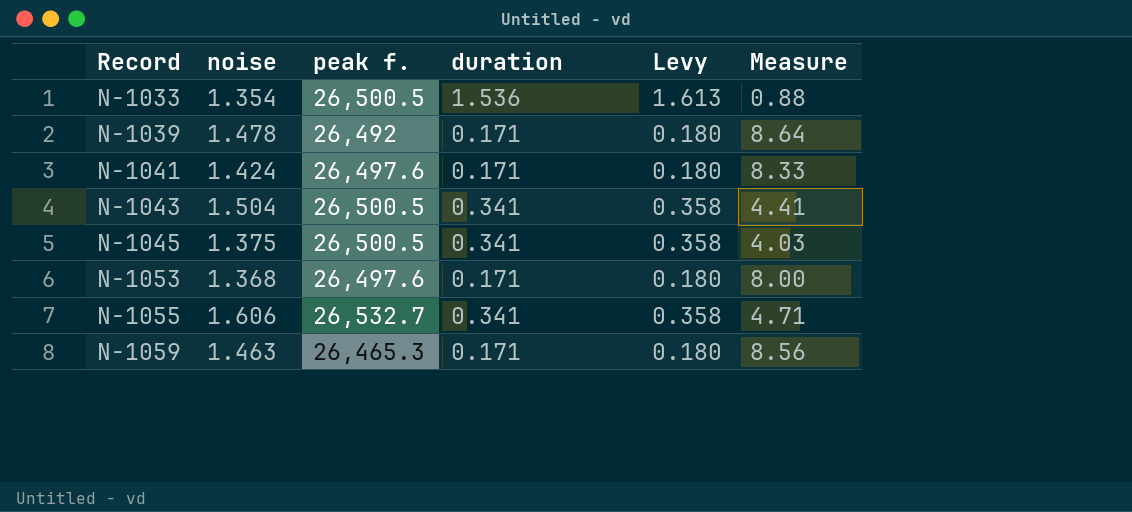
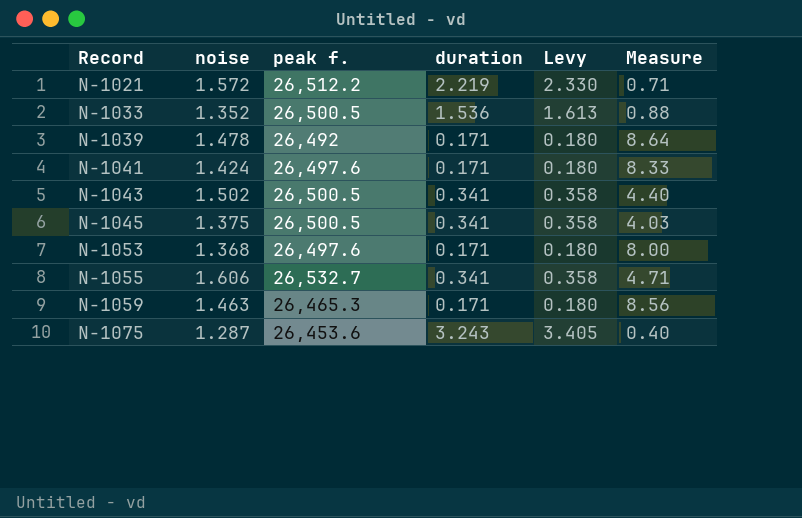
row N-1021: none -> 1.572 | 26,512.2 | 2.219 | 2.330 | 0.71
N-1033 | noise: 1.354 -> 1.352
N-1043 | noise: 1.504 -> 1.502
N-1043 | Measure: 4.41 -> 4.40
row N-1075: none -> 1.287 | 26,453.6 | 3.243 | 3.405 | 0.40

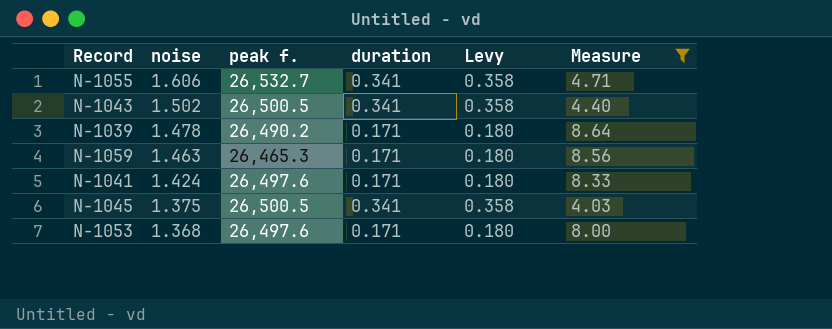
filter: none -> Measure >= 4.03
row order: Record ascending -> noise descending
N-1039 | peak f.: 26,492 -> 26,490.2

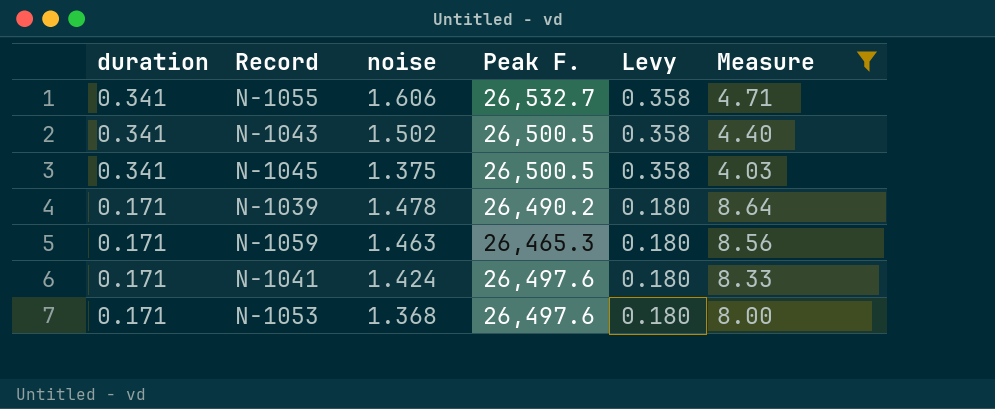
row order: noise descending -> duration descending
column duration | position: 4 -> 1
column name: peak f. -> Peak F.

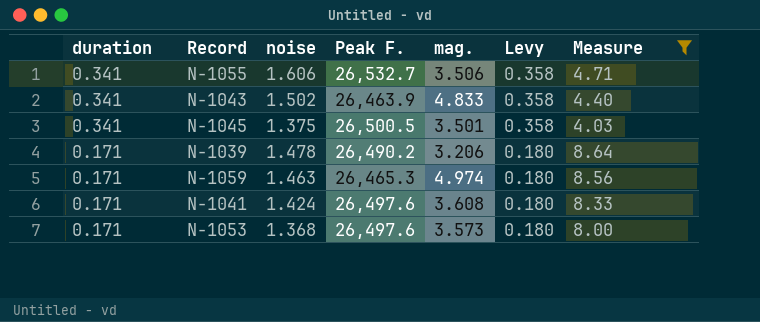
column mag. | position: none -> 5
N-1043 | Peak F.: 26,500.5 -> 26,463.9

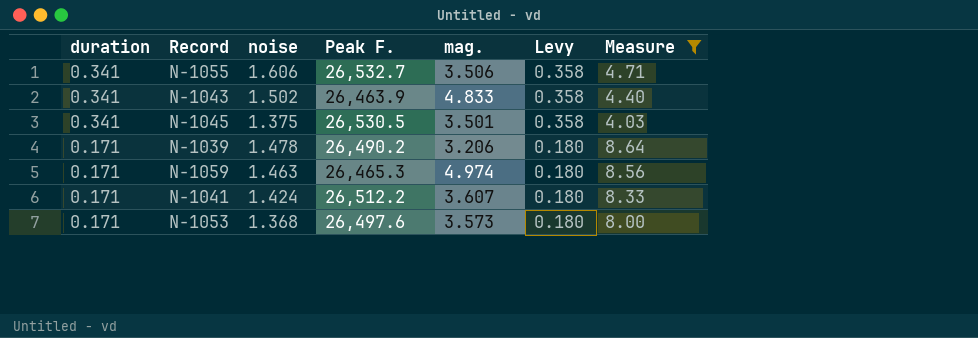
N-1045 | Peak F.: 26,500.5 -> 26,530.5
N-1041 | Peak F.: 26,497.6 -> 26,512.2
N-1041 | mag.: 3.608 -> 3.607

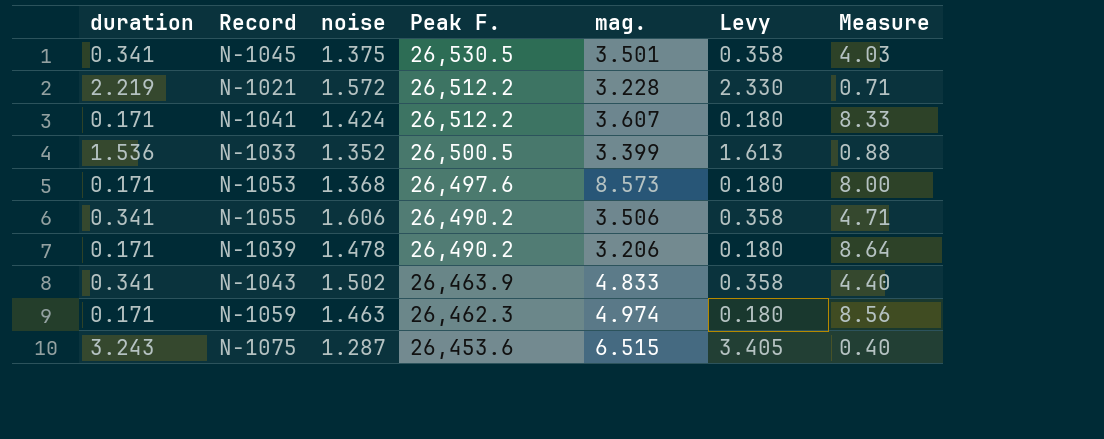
filter: Measure >= 4.03 -> none
row order: duration descending -> Peak F. descending
N-1053 | mag.: 3.573 -> 8.573
N-1055 | Peak F.: 26,532.7 -> 26,490.2
N-1059 | Peak F.: 26,465.3 -> 26,462.3

